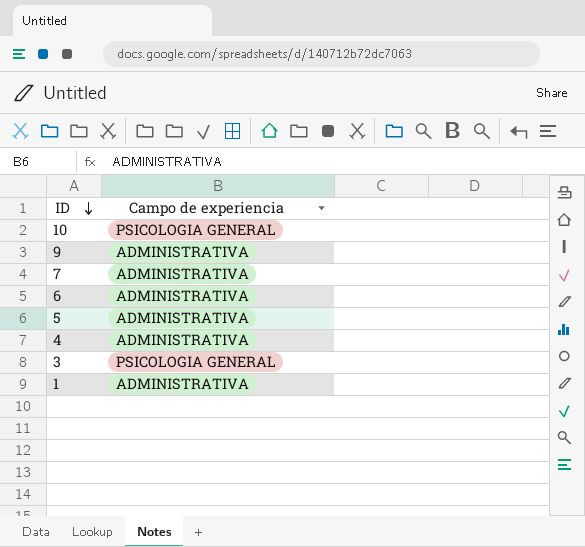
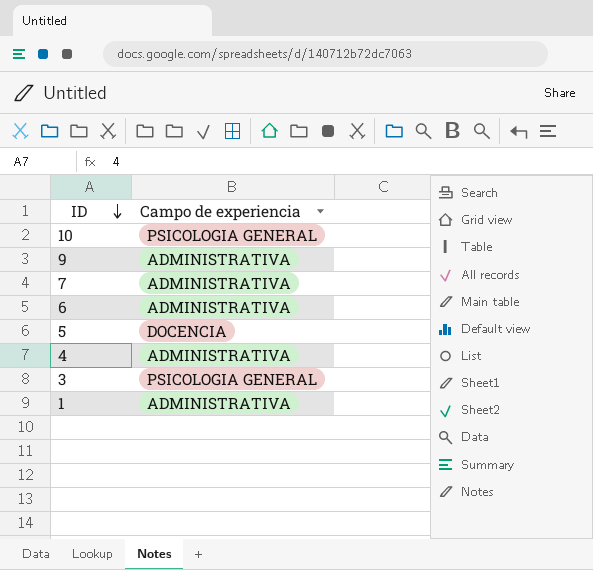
5 | Campo de experiencia: ADMINISTRATIVA -> DOCENCIA

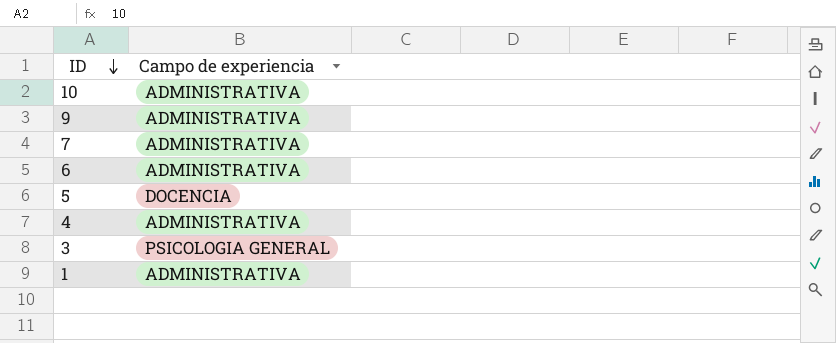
10 | Campo de experiencia: PSICOLOGIA GENERAL -> ADMINISTRATIVA

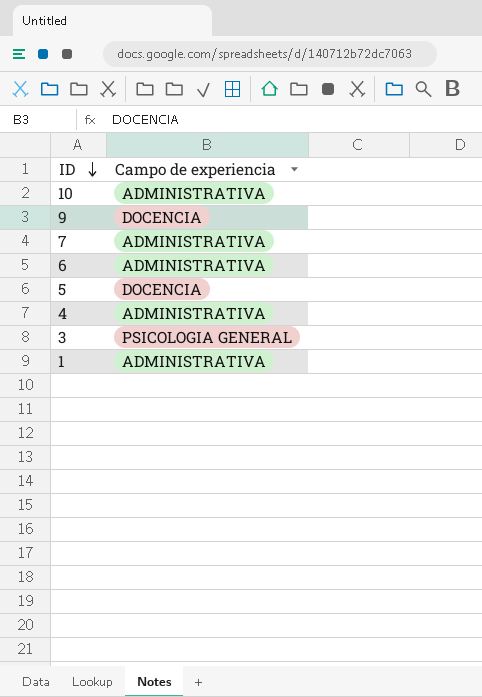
9 | Campo de experiencia: ADMINISTRATIVA -> DOCENCIA

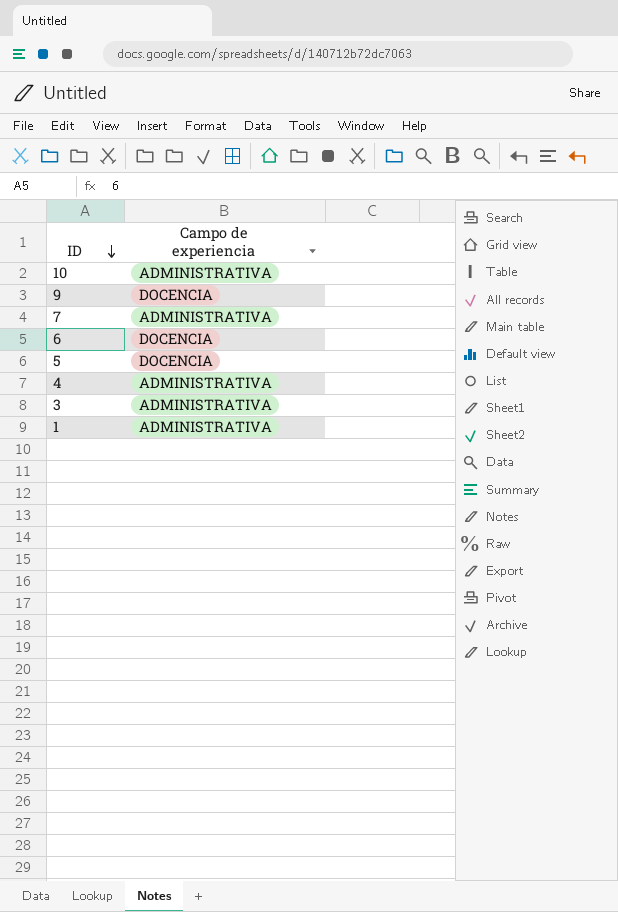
6 | Campo de experiencia: ADMINISTRATIVA -> DOCENCIA
3 | Campo de experiencia: PSICOLOGIA GENERAL -> ADMINISTRATIVA

